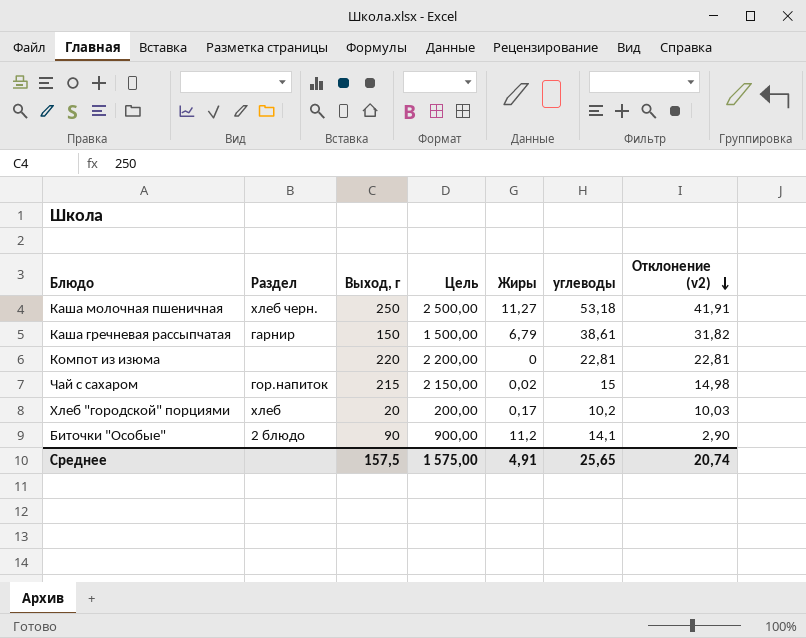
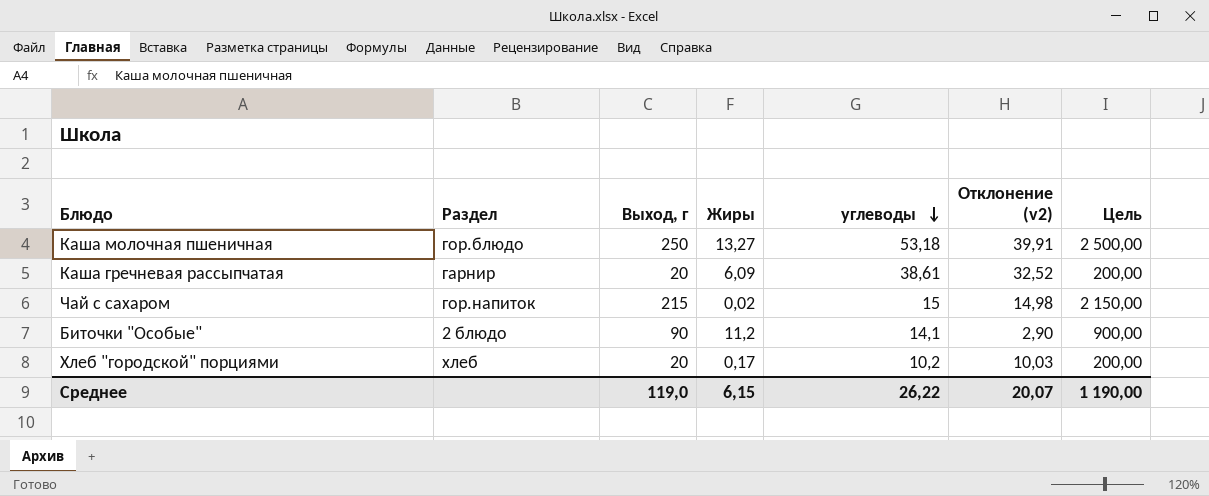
row order: Отклонение (v2) descending -> углеводы descending
column Цель | position: 4 -> 7
row Компот из изюма: none | 220 | 2 200,00 | 0 | 22,81 | 22,81 -> none
Каша молочная пшеничная | Раздел: хлеб черн. -> гор.блюдо
Каша молочная пшеничная | Жиры: 11,27 -> 13,27
Каша молочная пшеничная | Отклонение (v2): 41,91 -> 39,91
Каша гречневая рассыпчатая | Выход, г: 150 -> 20
Каша гречневая рассыпчатая | Жиры: 6,79 -> 6,09
Каша гречневая рассыпчатая | Отклонение (v2): 31,82 -> 32,52
Каша гречневая рассыпчатая | Цель: 1 500,00 -> 200,00
Среднее | Выход, г: 157,5 -> 119,0
Среднее | Жиры: 4,91 -> 6,15
Среднее | углеводы: 25,65 -> 26,22
Среднее | Отклонение (v2): 20,74 -> 20,07
Среднее | Цель: 1 575,00 -> 1 190,00

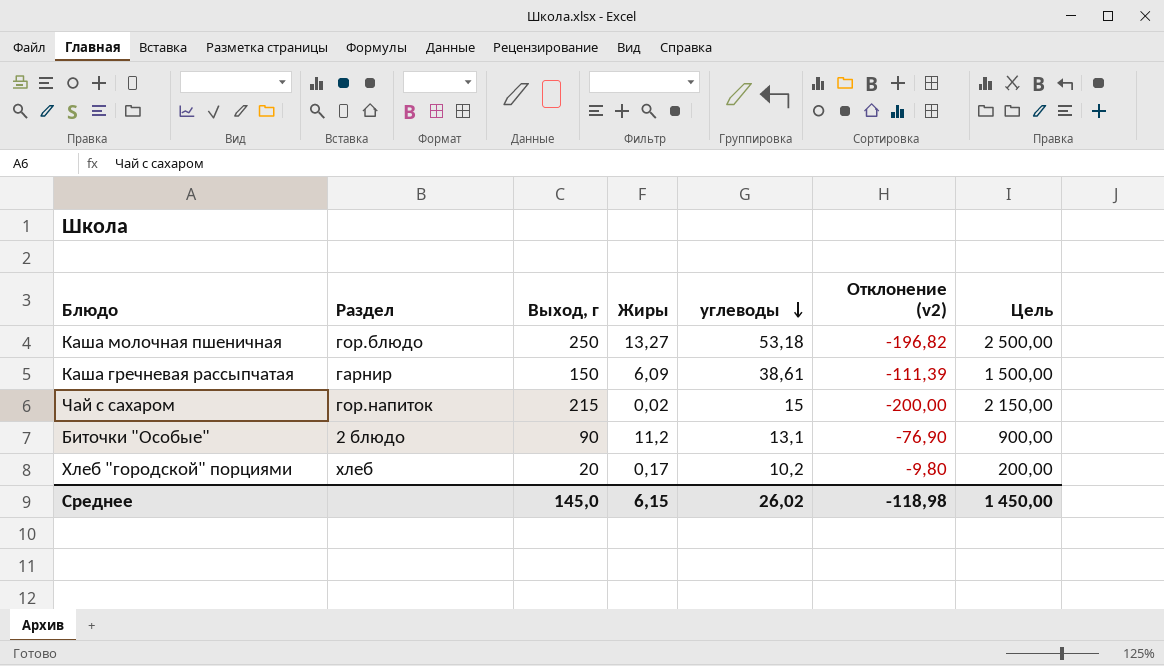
column Отклонение (v2) | formula: [углеводы] - [Жиры] -> [углеводы] - [Выход, г]
Каша гречневая рассыпчатая | Выход, г: 20 -> 150
Каша гречневая рассыпчатая | Цель: 200,00 -> 1 500,00
Биточки "Особые" | углеводы: 14,1 -> 13,1
Среднее | Выход, г: 119,0 -> 145,0
Среднее | углеводы: 26,22 -> 26,02
Среднее | Отклонение (v2): 20,07 -> -118,98
Среднее | Цель: 1 190,00 -> 1 450,00

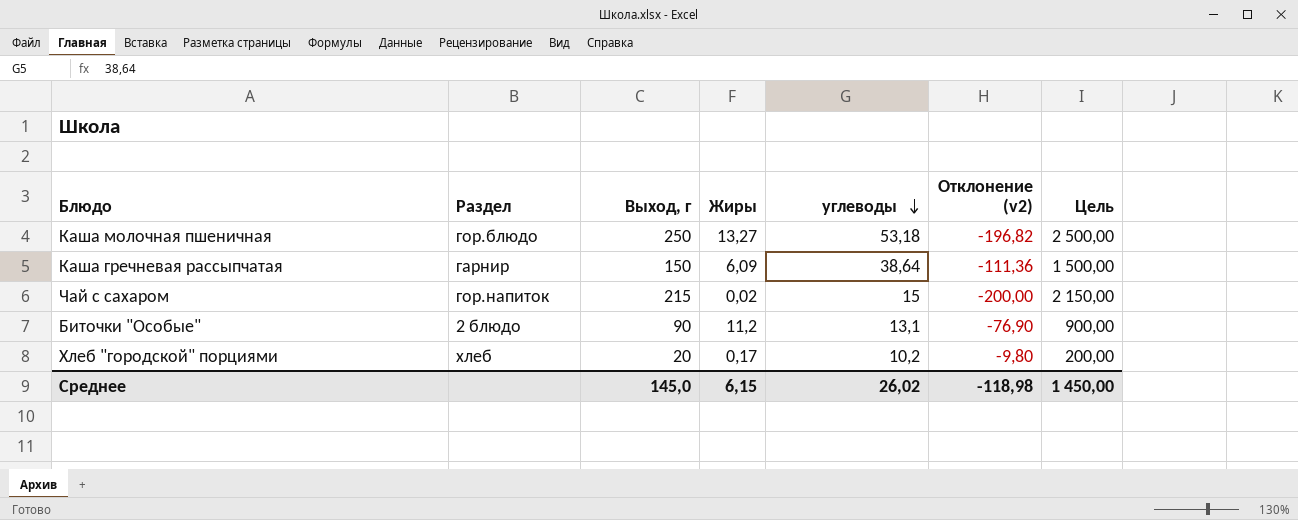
Каша гречневая рассыпчатая | углеводы: 38,61 -> 38,64
Каша гречневая рассыпчатая | Отклонение (v2): -111,39 -> -111,36

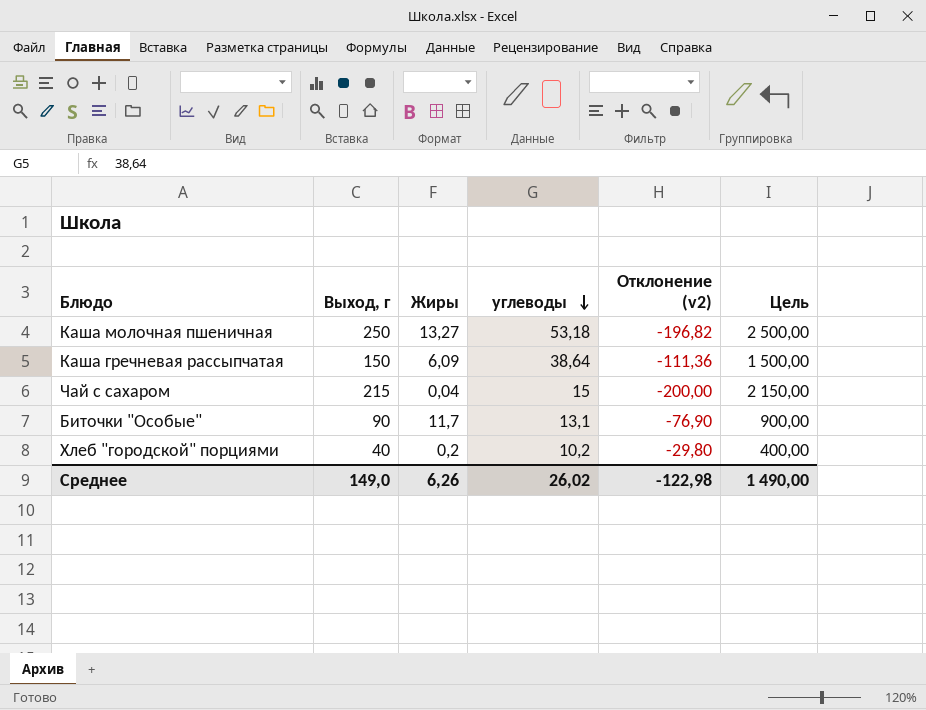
column Раздел | position: 2 -> none
Чай с сахаром | Жиры: 0,02 -> 0,04
Биточки "Особые" | Жиры: 11,2 -> 11,7
Хлеб "городской" порциями | Выход, г: 20 -> 40
Хлеб "городской" порциями | Жиры: 0,17 -> 0,2
Хлеб "городской" порциями | Отклонение (v2): -9,80 -> -29,80
Хлеб "городской" порциями | Цель: 200,00 -> 400,00
Среднее | Выход, г: 145,0 -> 149,0
Среднее | Жиры: 6,15 -> 6,26
Среднее | Отклонение (v2): -118,98 -> -122,98
Среднее | Цель: 1 450,00 -> 1 490,00

